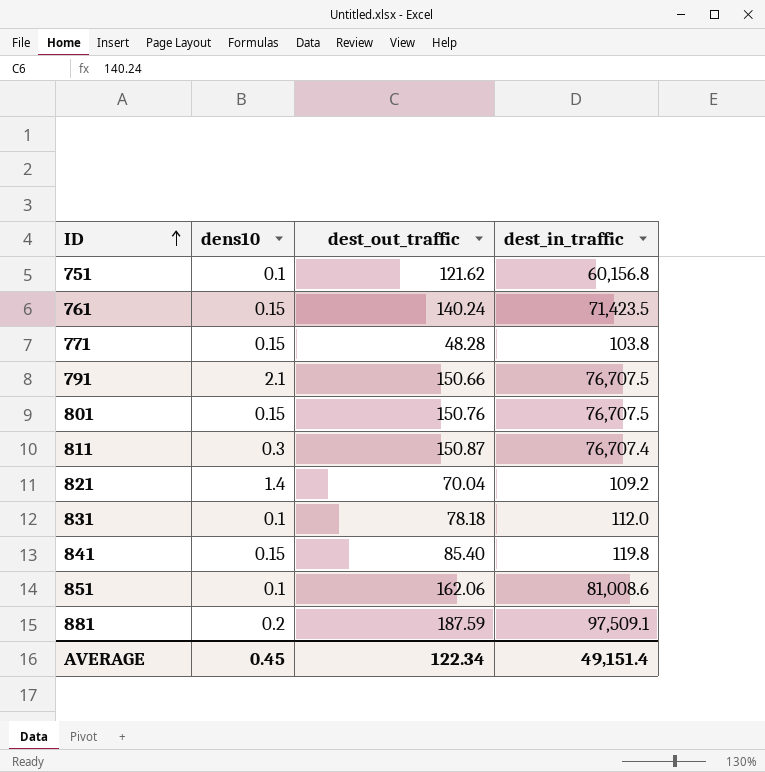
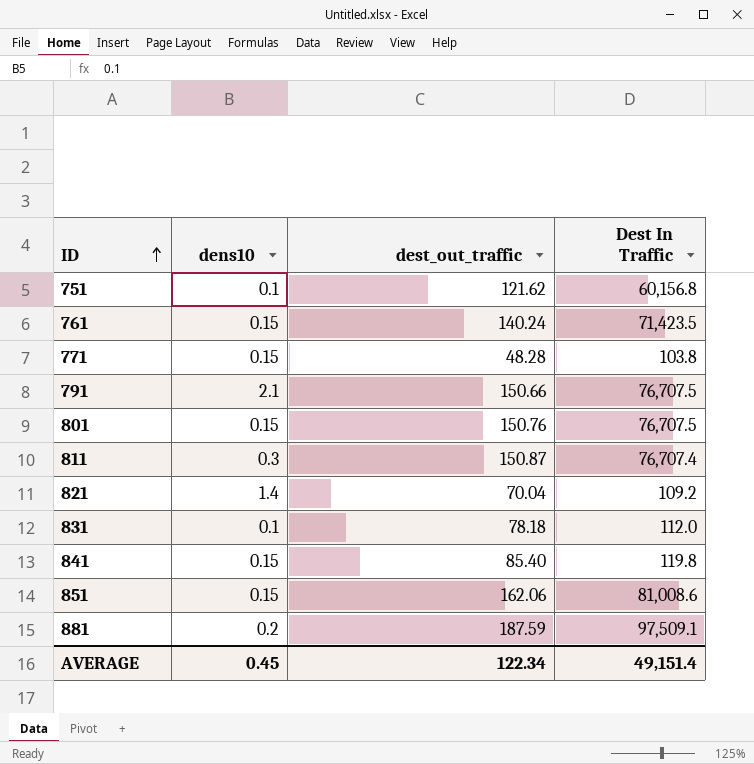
column name: dest_in_traffic -> Dest In Traffic
851 | dens10: 0.1 -> 0.15

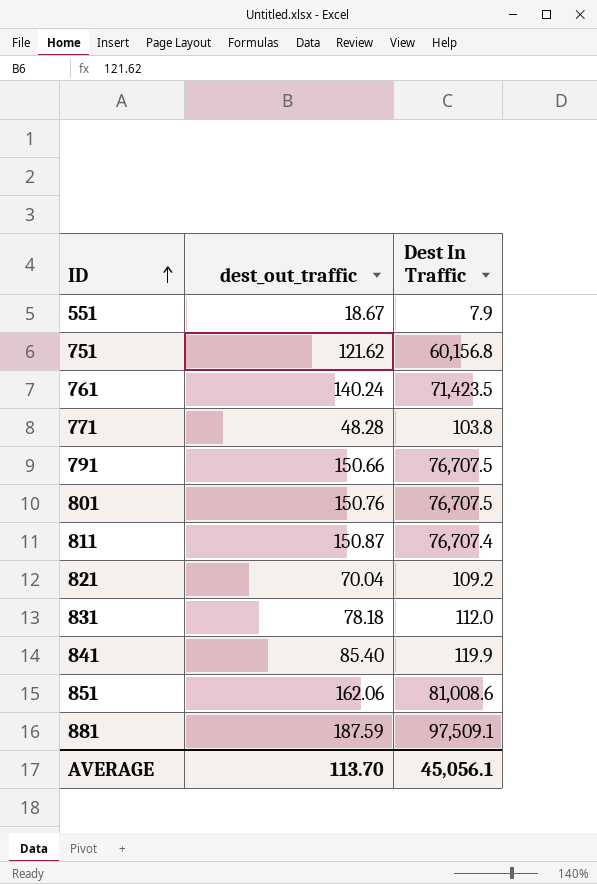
column dens10 | position: 2 -> none
row 551: none -> 18.67 | 7.9
841 | Dest In Traffic: 119.8 -> 119.9
AVERAGE | dest_out_traffic: 122.34 -> 113.70
AVERAGE | Dest In Traffic: 49,151.4 -> 45,056.1

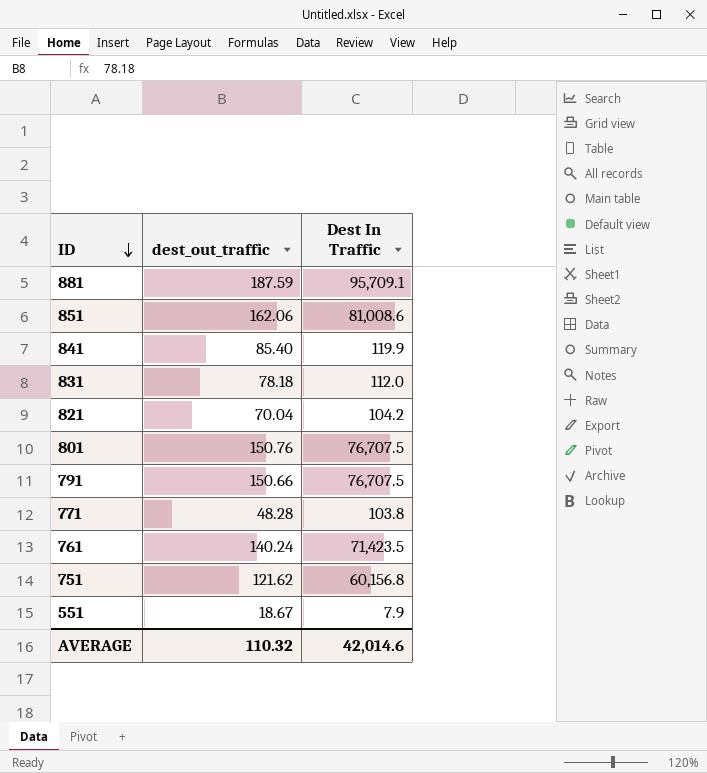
row order: ID ascending -> ID descending
row 811: 150.87 | 76,707.4 -> none
881 | Dest In Traffic: 97,509.1 -> 95,709.1
821 | Dest In Traffic: 109.2 -> 104.2
AVERAGE | dest_out_traffic: 113.70 -> 110.32
AVERAGE | Dest In Traffic: 45,056.1 -> 42,014.6

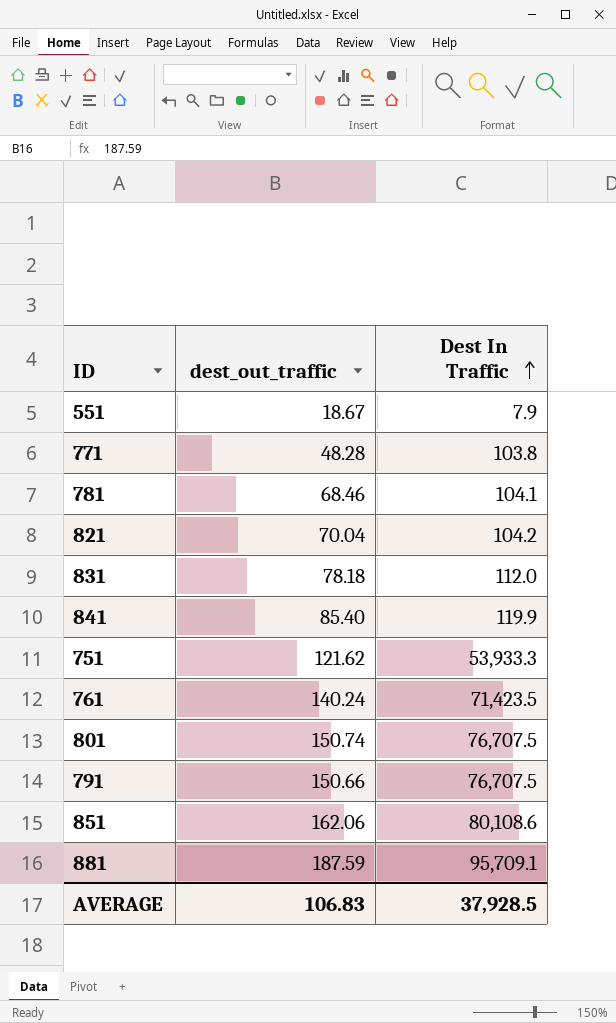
row order: ID descending -> Dest In Traffic ascending
row 781: none -> 68.46 | 104.1
751 | Dest In Traffic: 60,156.8 -> 53,933.3
801 | dest_out_traffic: 150.76 -> 150.74
851 | Dest In Traffic: 81,008.6 -> 80,108.6
AVERAGE | dest_out_traffic: 110.32 -> 106.83
AVERAGE | Dest In Traffic: 42,014.6 -> 37,928.5

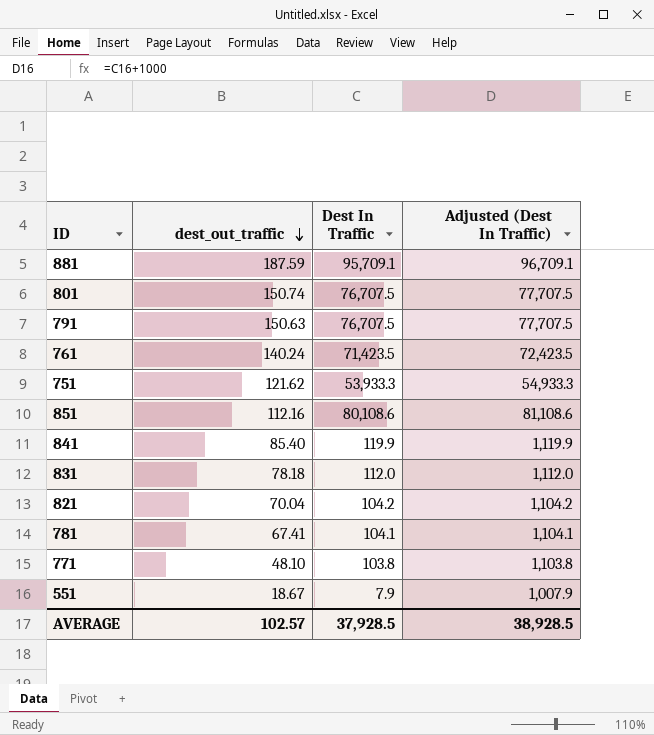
row order: Dest In Traffic ascending -> dest_out_traffic descending
column Adjusted (Dest In Traffic) | formula: none -> [Dest In Traffic] + 1000
791 | dest_out_traffic: 150.66 -> 150.63
851 | dest_out_traffic: 162.06 -> 112.16
781 | dest_out_traffic: 68.46 -> 67.41
771 | dest_out_traffic: 48.28 -> 48.10
AVERAGE | dest_out_traffic: 106.83 -> 102.57

